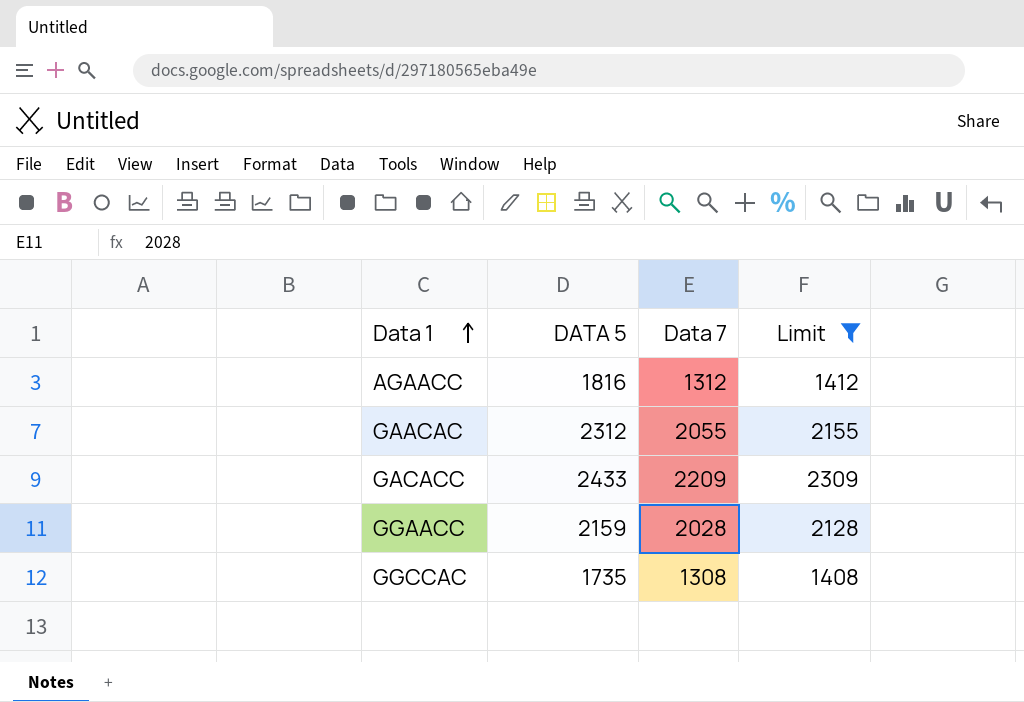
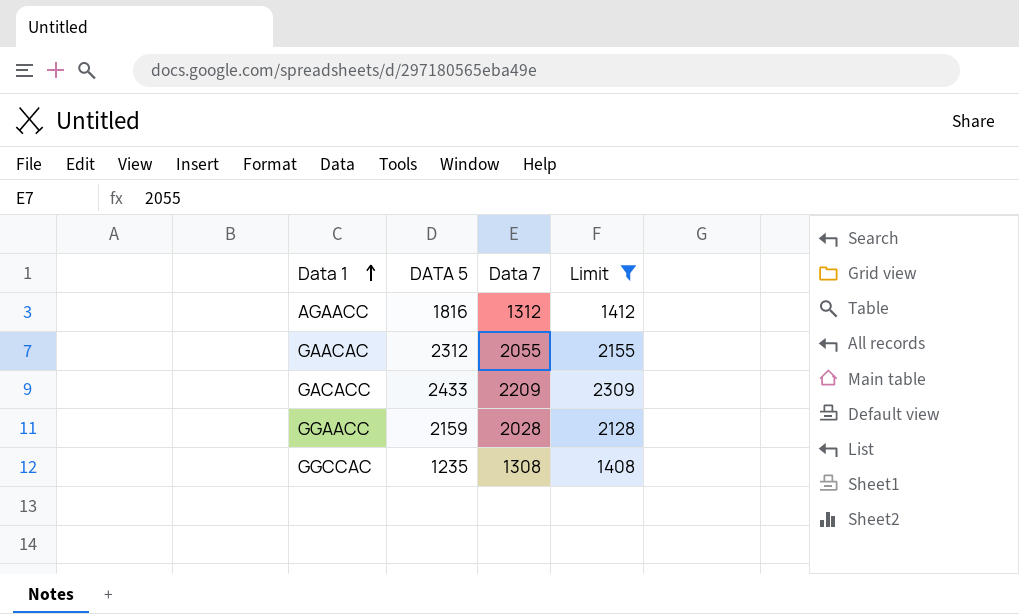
GGCCAC | DATA 5: 1735 -> 1235

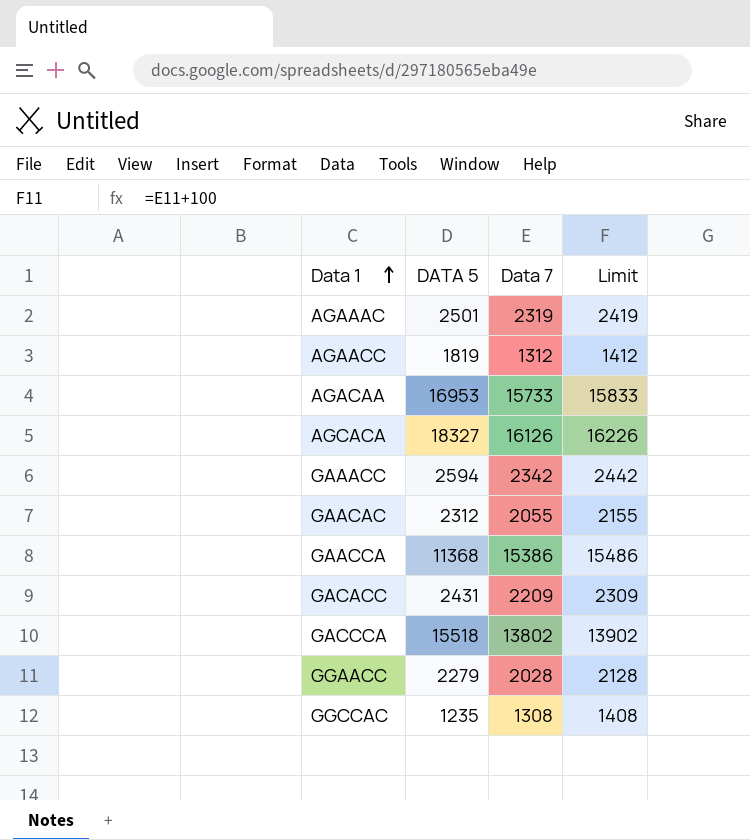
filter: Limit <= 2309 -> none
AGAACC | DATA 5: 1816 -> 1819
GACACC | DATA 5: 2433 -> 2431
GGAACC | DATA 5: 2159 -> 2279

